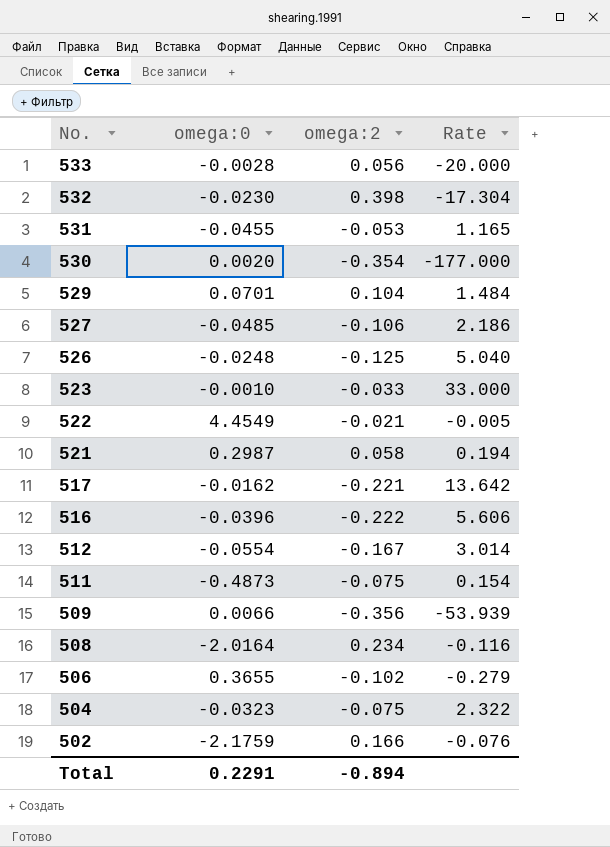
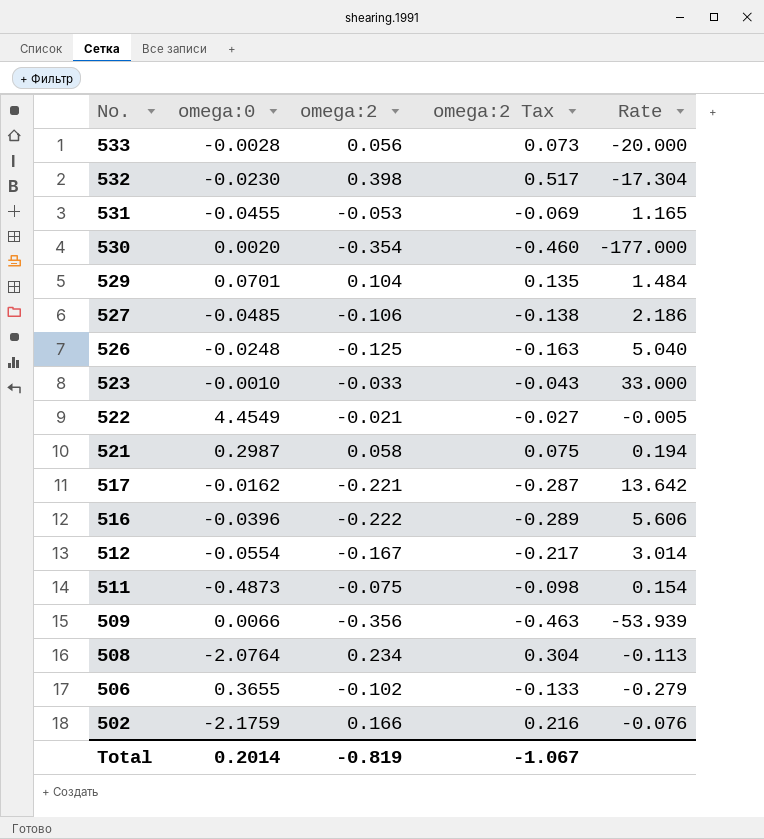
column omega:2 Tax | formula: none -> [omega:2] * 1.3
row 504: -0.0323 | -0.075 | 2.322 -> none
508 | omega:0: -2.0164 -> -2.0764
508 | Rate: -0.116 -> -0.113
Total | omega:0: 0.2291 -> 0.2014
Total | omega:2: -0.894 -> -0.819

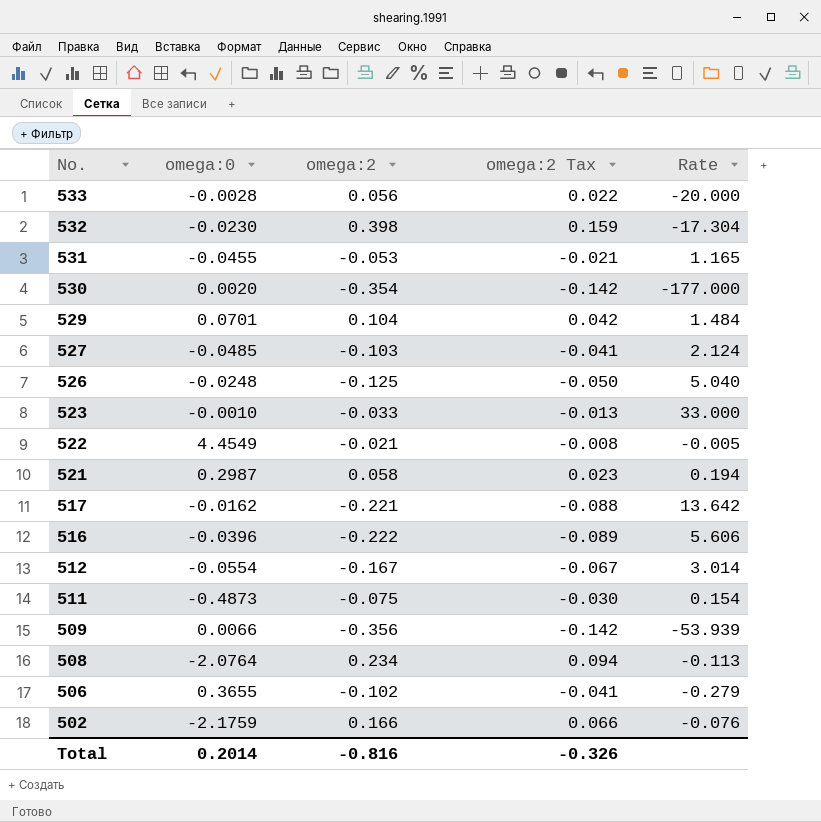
column omega:2 Tax | formula: [omega:2] * 1.3 -> [omega:2] * 0.4
527 | omega:2: -0.106 -> -0.103
527 | Rate: 2.186 -> 2.124
Total | omega:2: -0.819 -> -0.816
Total | omega:2 Tax: -1.067 -> -0.326

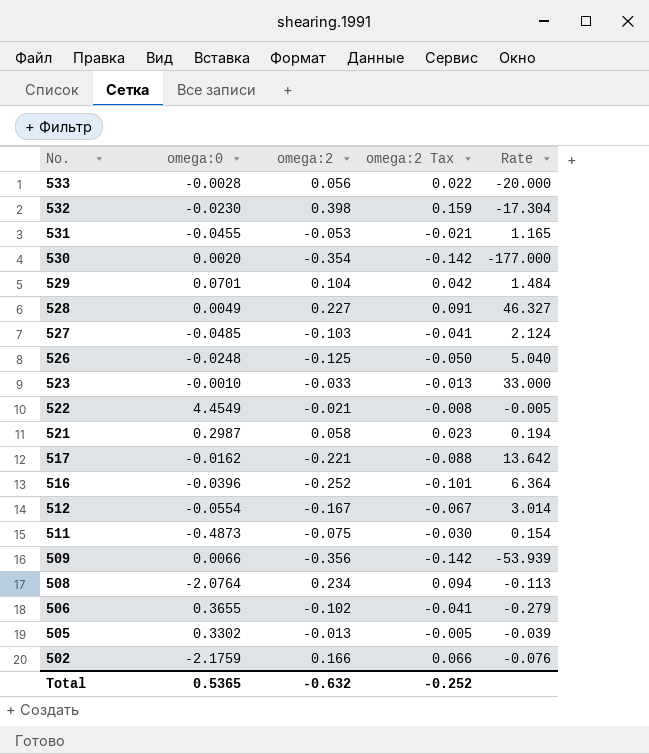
row 528: none -> 0.0049 | 0.227 | 0.091 | 46.327
516 | omega:2: -0.222 -> -0.252
516 | omega:2 Tax: -0.089 -> -0.101
516 | Rate: 5.606 -> 6.364
row 505: none -> 0.3302 | -0.013 | -0.005 | -0.039
Total | omega:0: 0.2014 -> 0.5365
Total | omega:2: -0.816 -> -0.632
Total | omega:2 Tax: -0.326 -> -0.252

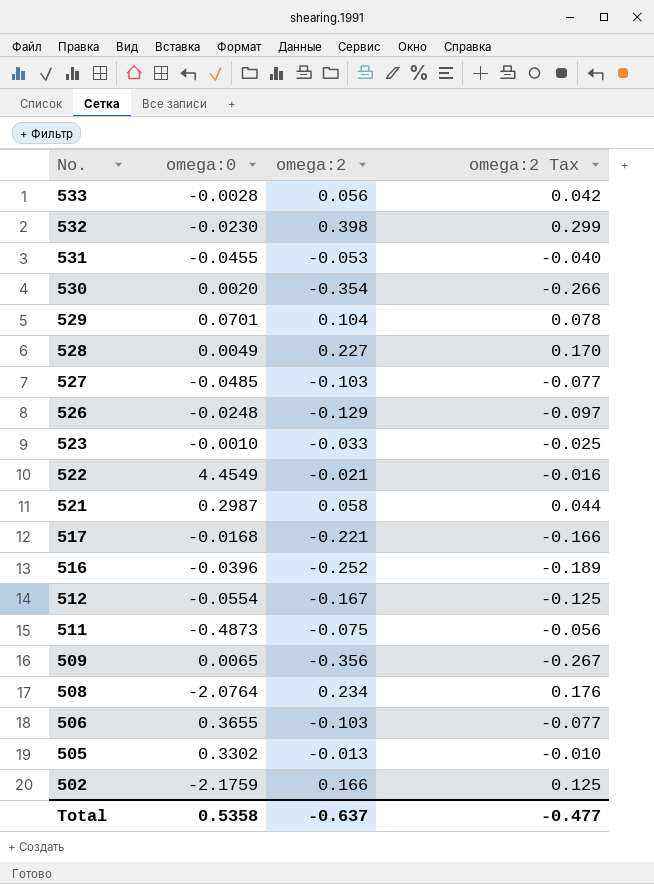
column Rate | formula: [omega:2] / [omega:0] -> none
column omega:2 Tax | formula: [omega:2] * 0.4 -> [omega:2] * 0.75
526 | omega:2: -0.125 -> -0.129
517 | omega:0: -0.0162 -> -0.0168
509 | omega:0: 0.0066 -> 0.0065
506 | omega:2: -0.102 -> -0.103
Total | omega:0: 0.5365 -> 0.5358
Total | omega:2: -0.632 -> -0.637
Total | omega:2 Tax: -0.252 -> -0.477

